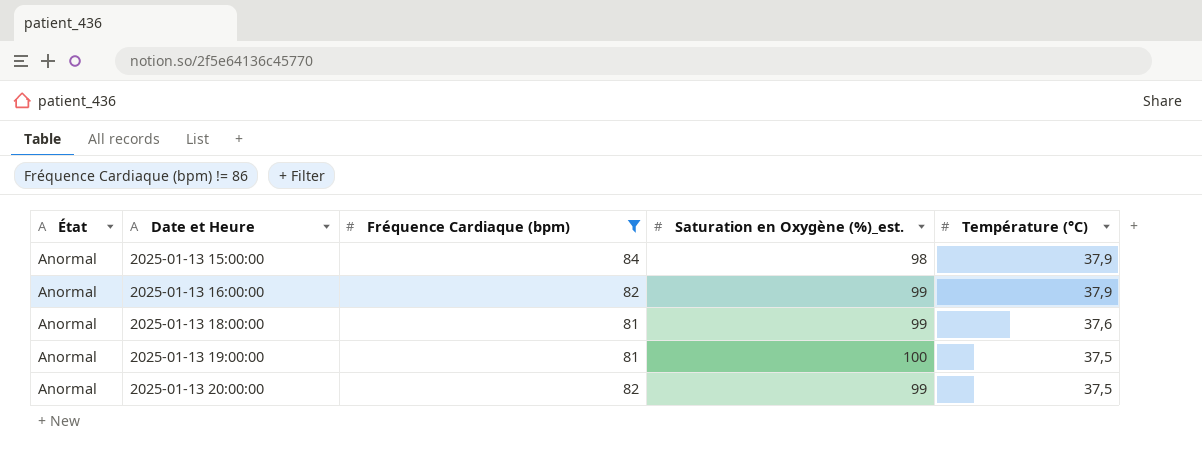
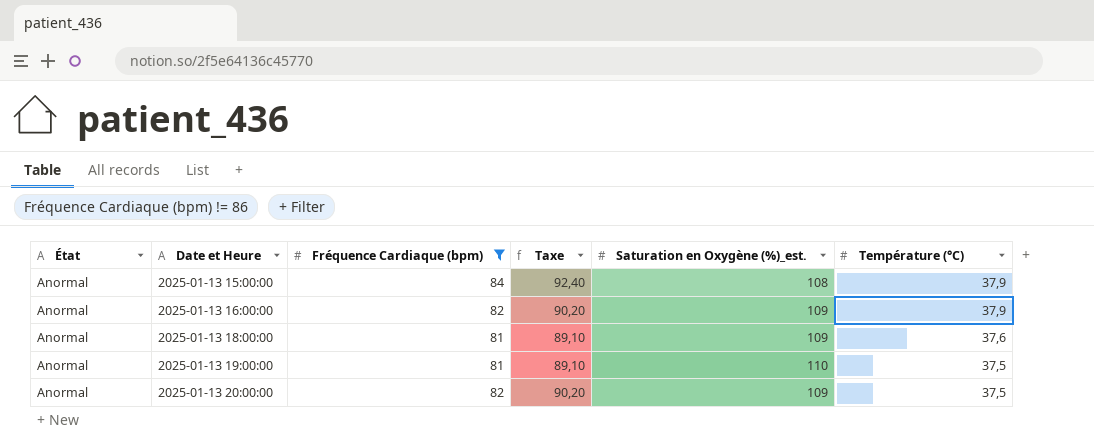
column Taxe | formula: none -> [Fréquence Cardiaque (bpm)] * 1,1
2025-01-13 15:00:00 | Saturation en Oxygène (%)_est.: 98 -> 108
2025-01-13 16:00:00 | Saturation en Oxygène (%)_est.: 99 -> 109
2025-01-13 18:00:00 | Saturation en Oxygène (%)_est.: 99 -> 109
2025-01-13 19:00:00 | Saturation en Oxygène (%)_est.: 100 -> 110
2025-01-13 20:00:00 | Saturation en Oxygène (%)_est.: 99 -> 109

